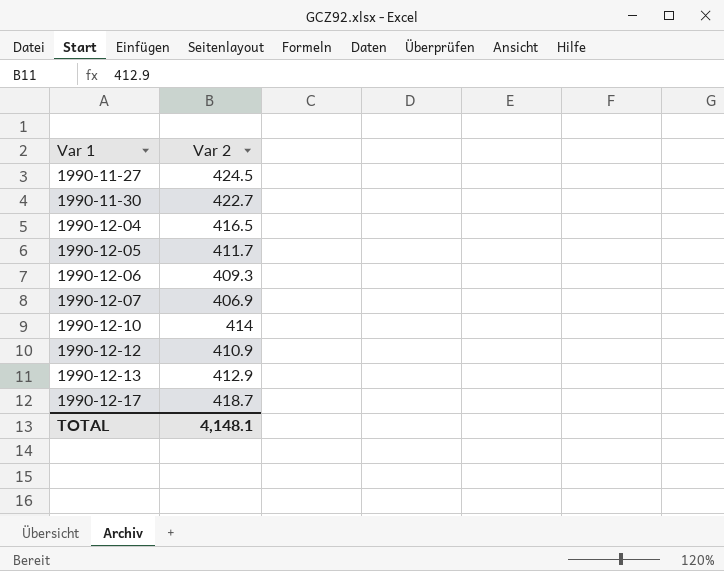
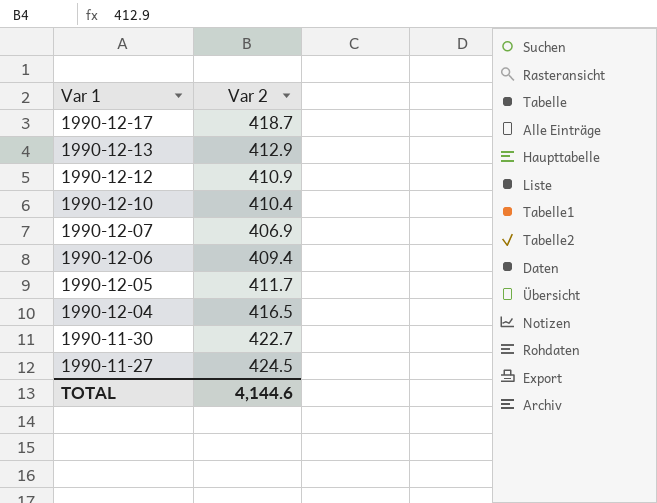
row order: Var 1 ascending -> Var 1 descending
1990-12-10 | Var 2: 414 -> 410.4
1990-12-06 | Var 2: 409.3 -> 409.4
TOTAL | Var 2: 4,148.1 -> 4,144.6

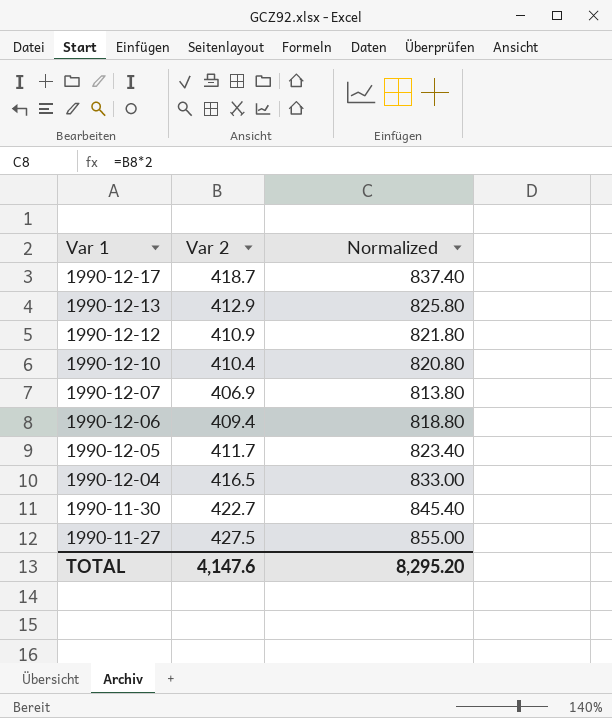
column Normalized | formula: none -> [Var 2] * 2
1990-11-27 | Var 2: 424.5 -> 427.5
TOTAL | Var 2: 4,144.6 -> 4,147.6

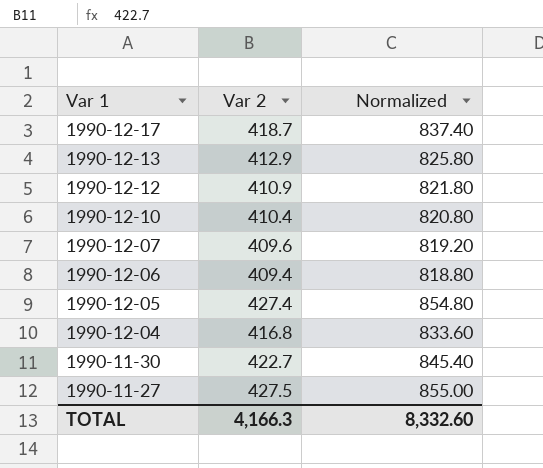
1990-12-07 | Var 2: 406.9 -> 409.6
1990-12-07 | Normalized: 813.80 -> 819.20
1990-12-05 | Var 2: 411.7 -> 427.4
1990-12-05 | Normalized: 823.40 -> 854.80
1990-12-04 | Var 2: 416.5 -> 416.8
1990-12-04 | Normalized: 833.00 -> 833.60
TOTAL | Var 2: 4,147.6 -> 4,166.3
TOTAL | Normalized: 8,295.20 -> 8,332.60

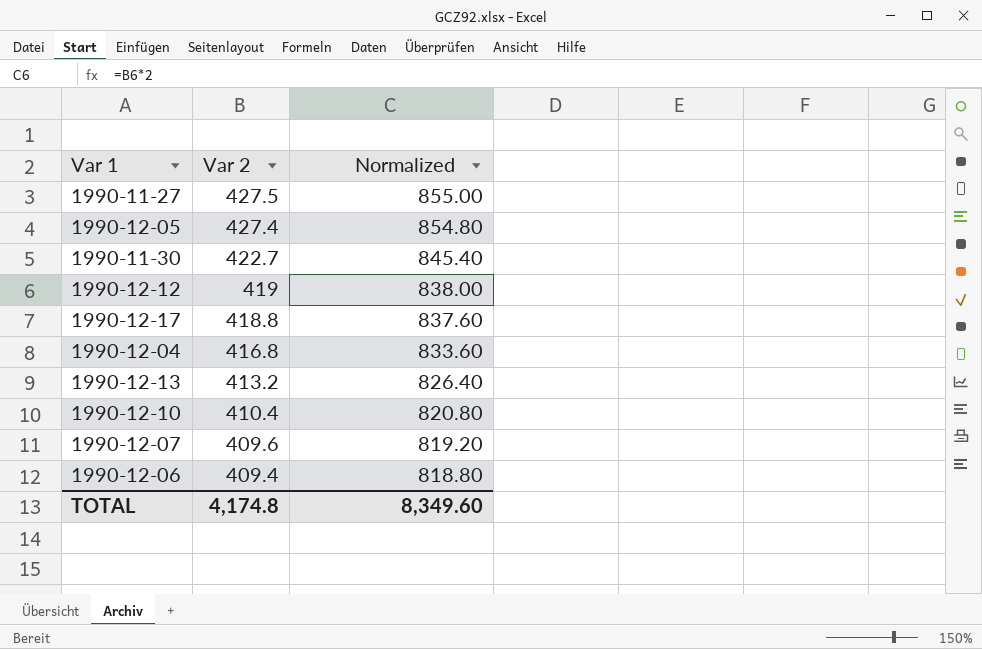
row order: Var 1 descending -> Var 2 descending
1990-12-12 | Var 2: 410.9 -> 419
1990-12-12 | Normalized: 821.80 -> 838.00
1990-12-17 | Var 2: 418.7 -> 418.8
1990-12-17 | Normalized: 837.40 -> 837.60
1990-12-13 | Var 2: 412.9 -> 413.2
1990-12-13 | Normalized: 825.80 -> 826.40
TOTAL | Var 2: 4,166.3 -> 4,174.8
TOTAL | Normalized: 8,332.60 -> 8,349.60

